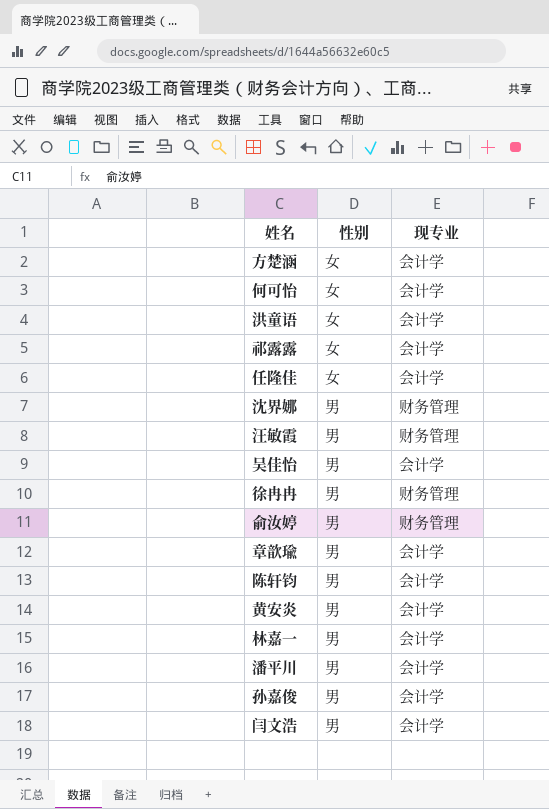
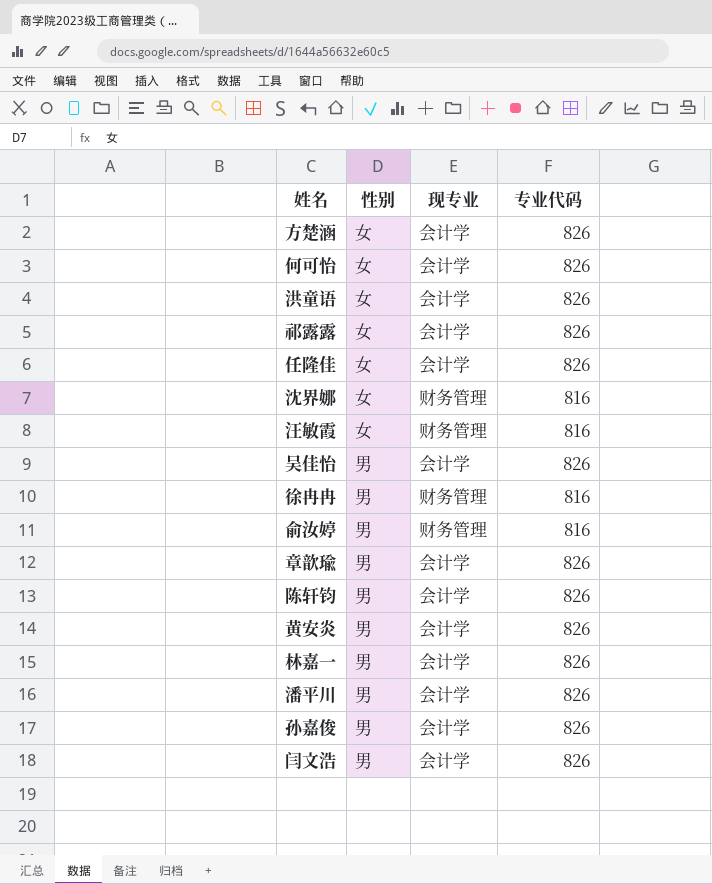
column 专业代码 | position: none -> 4
沈界娜 | 性别: 男 -> 女
汪敏霞 | 性别: 男 -> 女

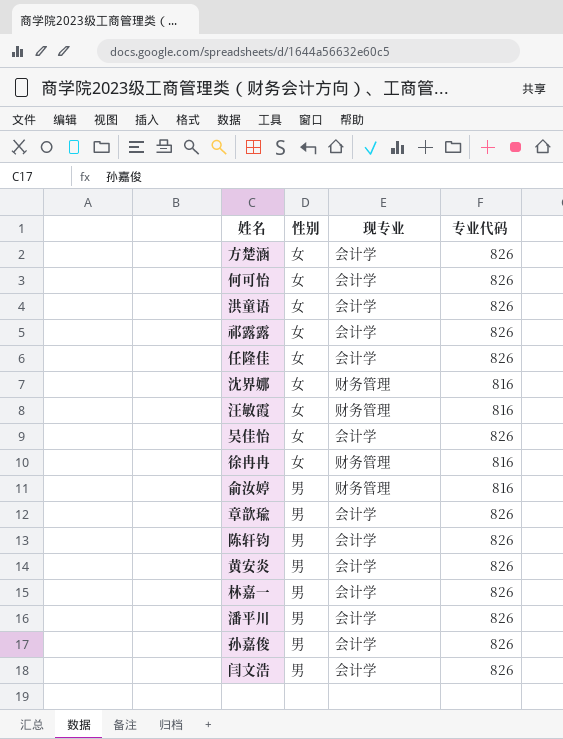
吴佳怡 | 性别: 男 -> 女
徐冉冉 | 性别: 男 -> 女

